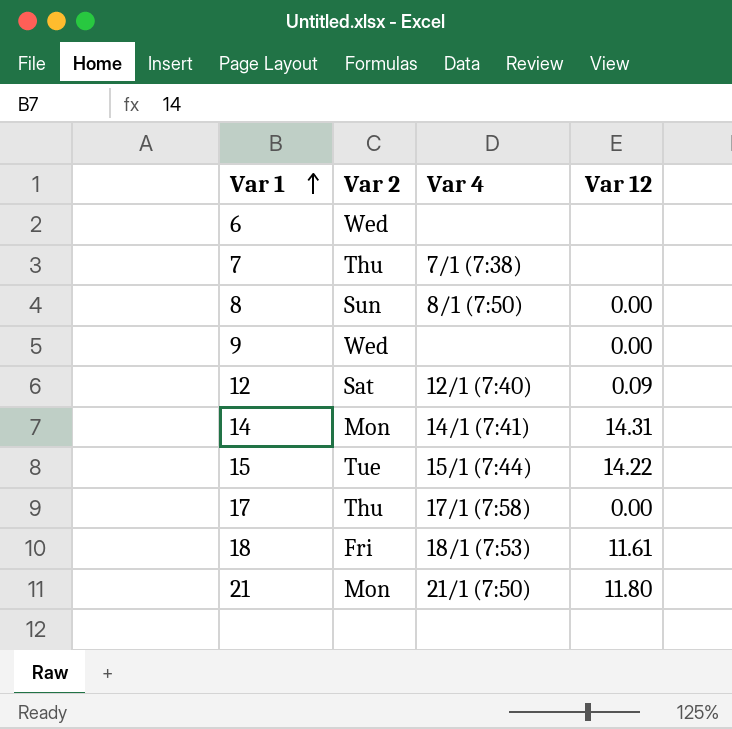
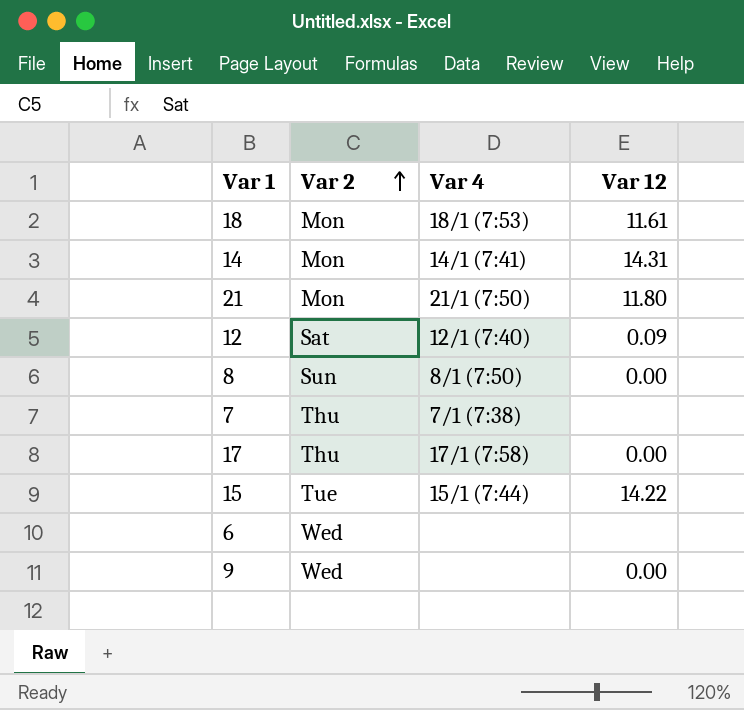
row order: Var 1 ascending -> Var 2 ascending
18 | Var 2: Fri -> Mon

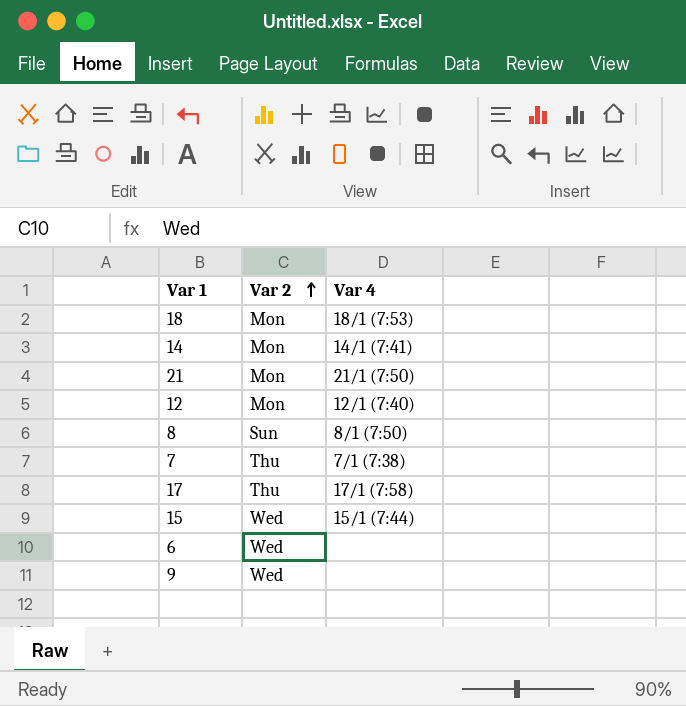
column Var 12 | position: 4 -> none
12 | Var 2: Sat -> Mon
15 | Var 2: Tue -> Wed

